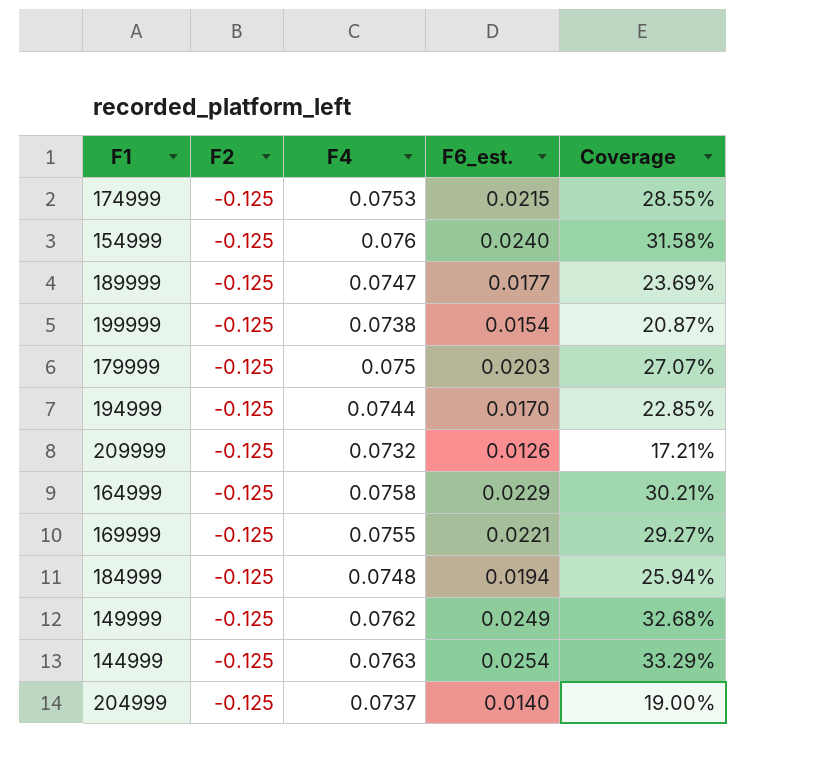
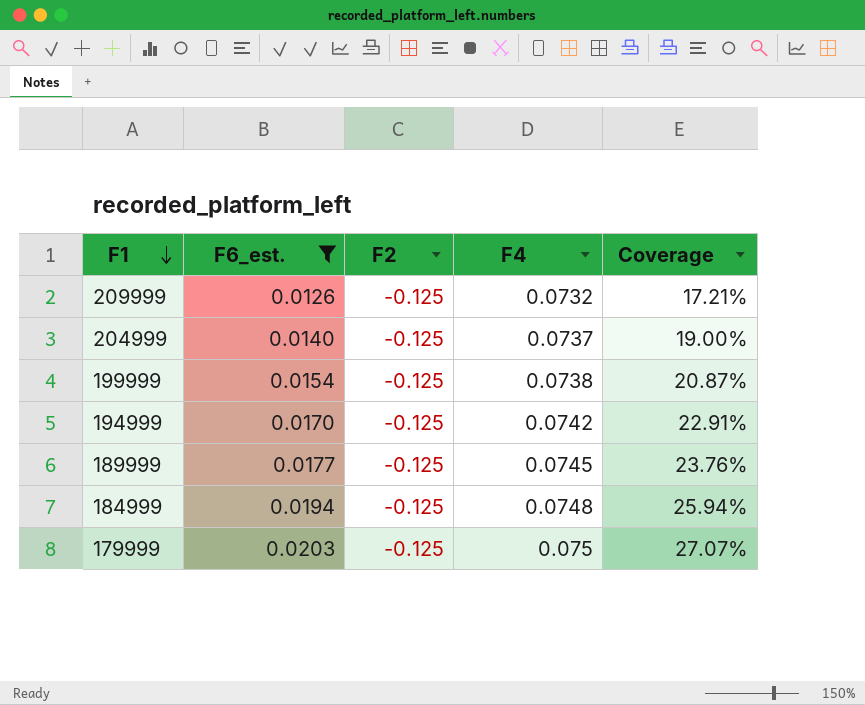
filter: none -> F6_est. <= 0.0203
row order: none -> F1 descending
column F6_est. | position: 4 -> 2
194999 | F4: 0.0744 -> 0.0742
194999 | Coverage: 22.85% -> 22.91%
189999 | F4: 0.0747 -> 0.0745
189999 | Coverage: 23.69% -> 23.76%

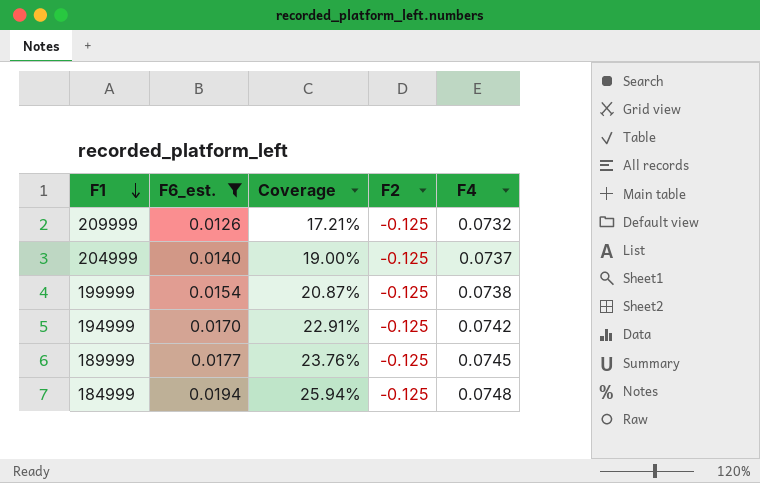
column Coverage | position: 5 -> 3
row 179999: 0.0203 | -0.125 | 0.075 | 27.07% -> none

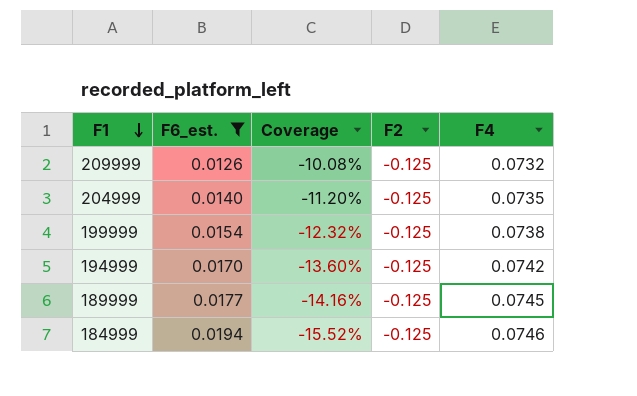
column Coverage | formula: [F6_est.] / [F4] -> [F6_est.] / [F2]
204999 | F4: 0.0737 -> 0.0735
184999 | F4: 0.0748 -> 0.0746

